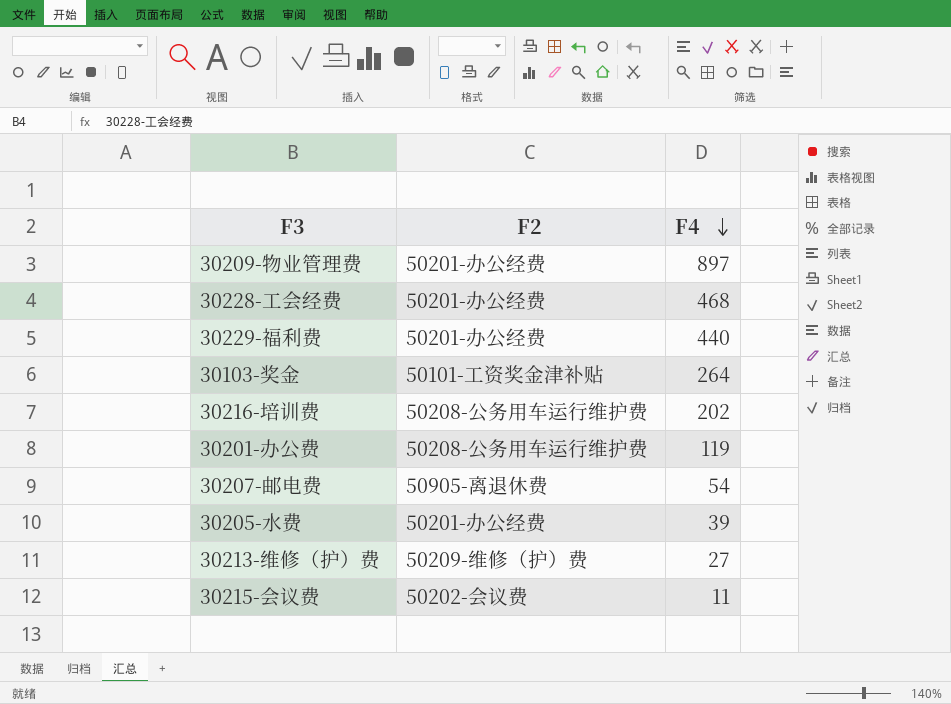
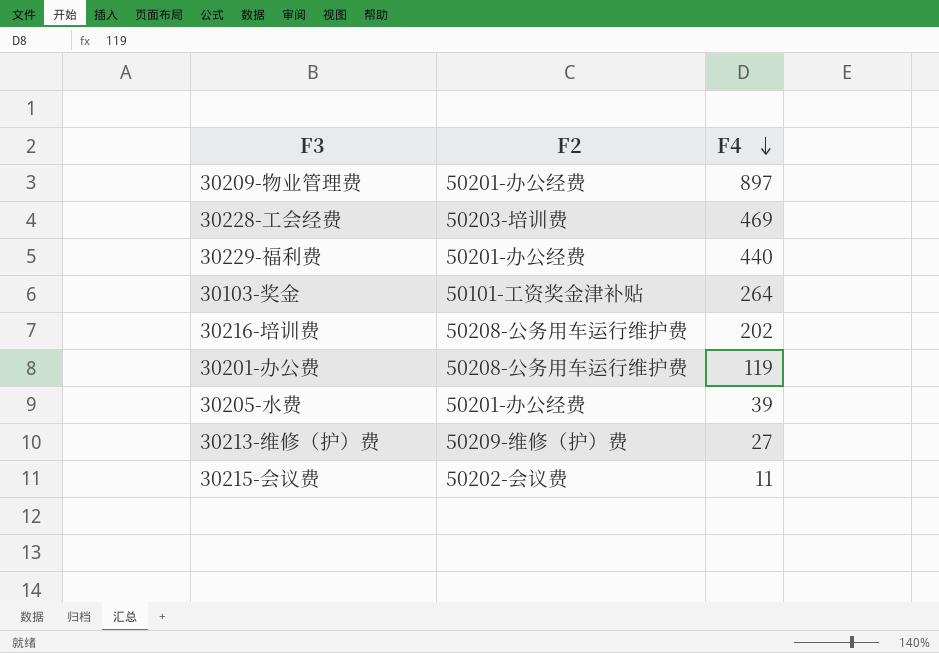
row 30207-邮电费: 50905-离退休费 | 54 -> none
30228-工会经费 | F2: 50201-办公经费 -> 50203-培训费
30228-工会经费 | F4: 468 -> 469

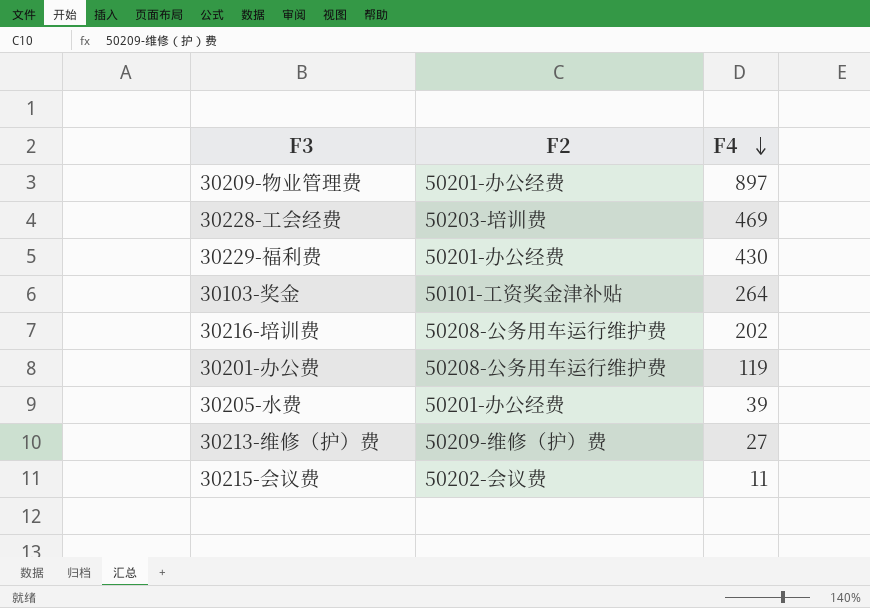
30229-福利费 | F4: 440 -> 430

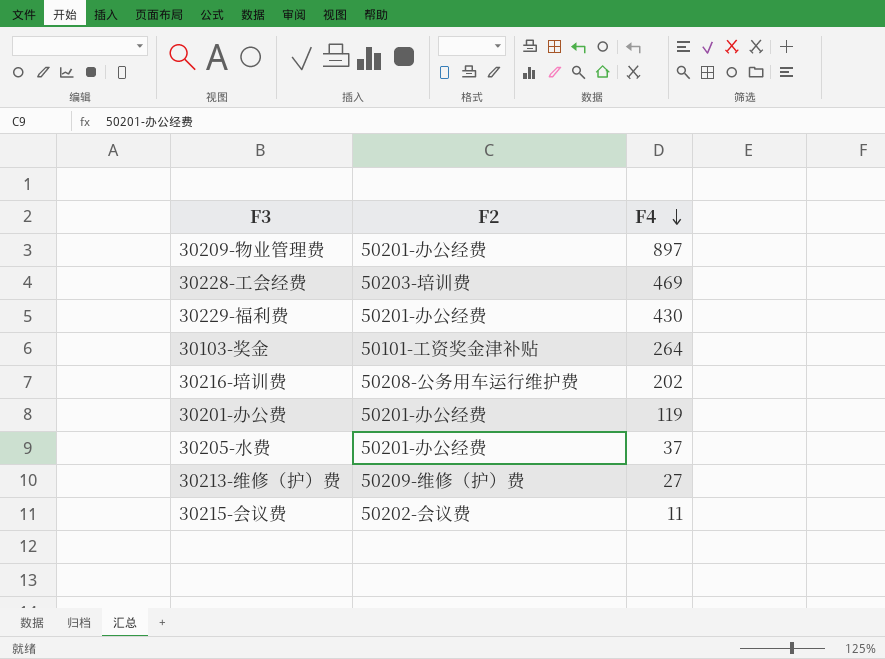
30201-办公费 | F2: 50208-公务用车运行维护费 -> 50201-办公经费
30205-水费 | F4: 39 -> 37

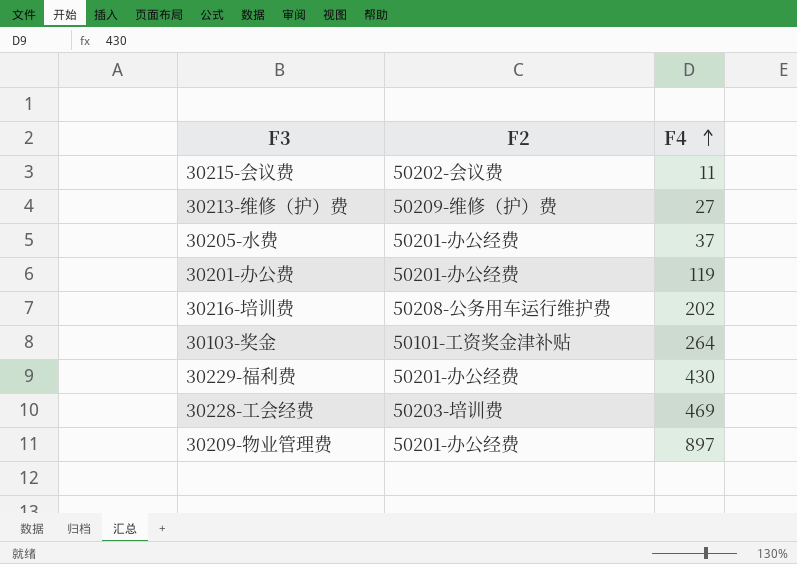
row order: F4 descending -> F4 ascending

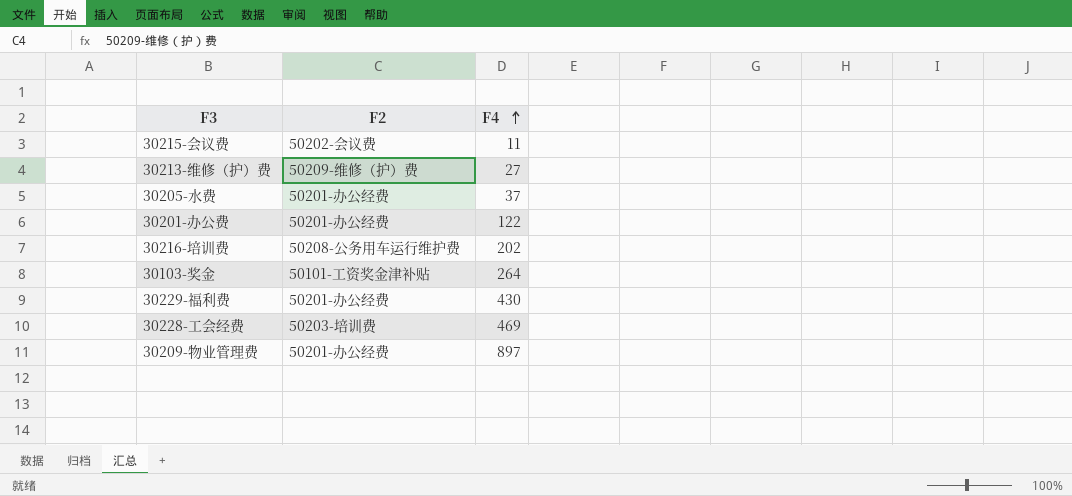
30201-办公费 | F4: 119 -> 122

